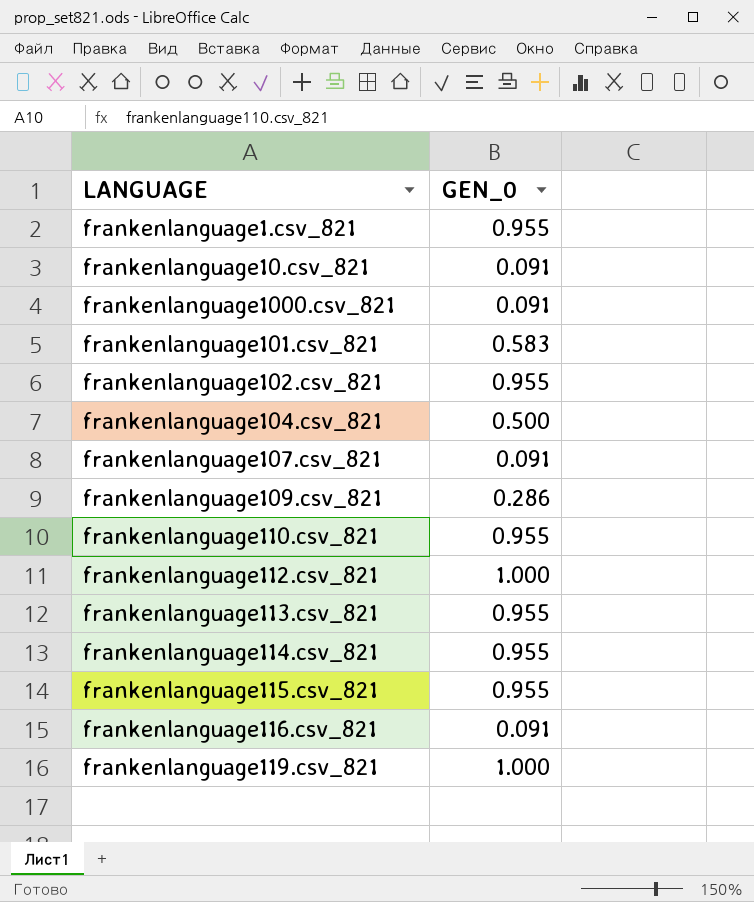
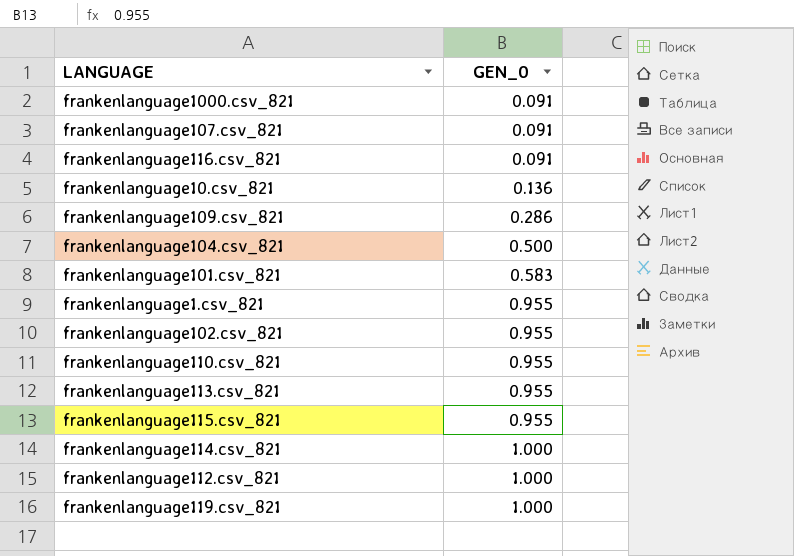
row order: none -> GEN_0 ascending
frankenlanguage10.csv_821 | GEN_0: 0.091 -> 0.136
frankenlanguage114.csv_821 | GEN_0: 0.955 -> 1.000

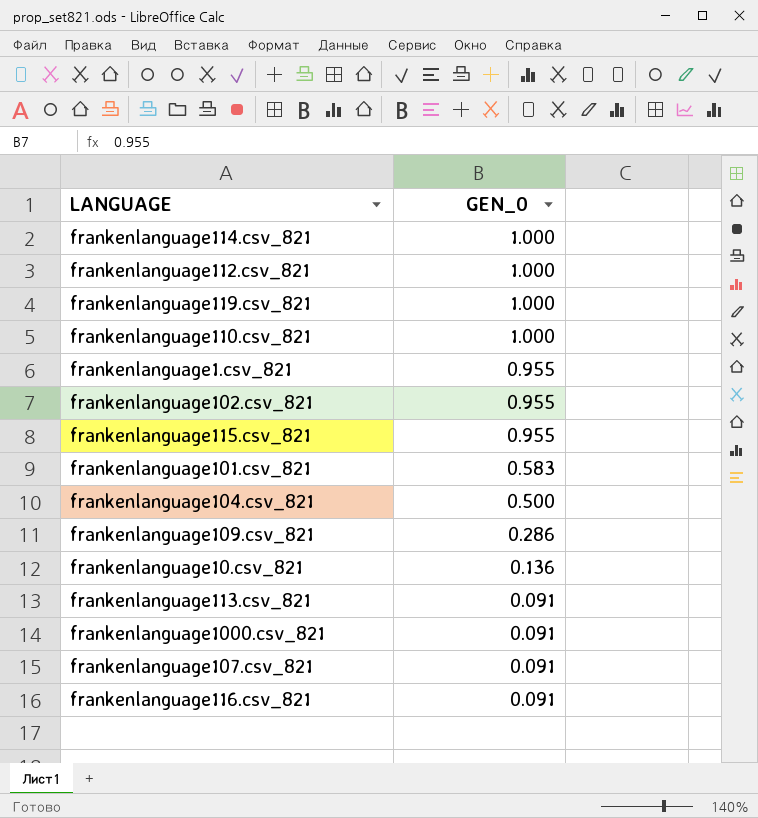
row order: GEN_0 ascending -> GEN_0 descending
frankenlanguage110.csv_821 | GEN_0: 0.955 -> 1.000
frankenlanguage113.csv_821 | GEN_0: 0.955 -> 0.091

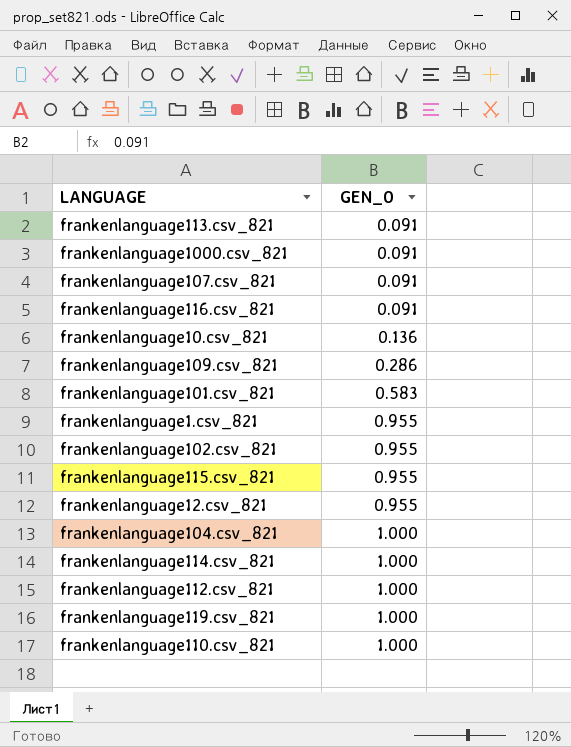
row order: GEN_0 descending -> GEN_0 ascending
row frankenlanguage12.csv_821: none -> 0.955
frankenlanguage104.csv_821 | GEN_0: 0.500 -> 1.000

